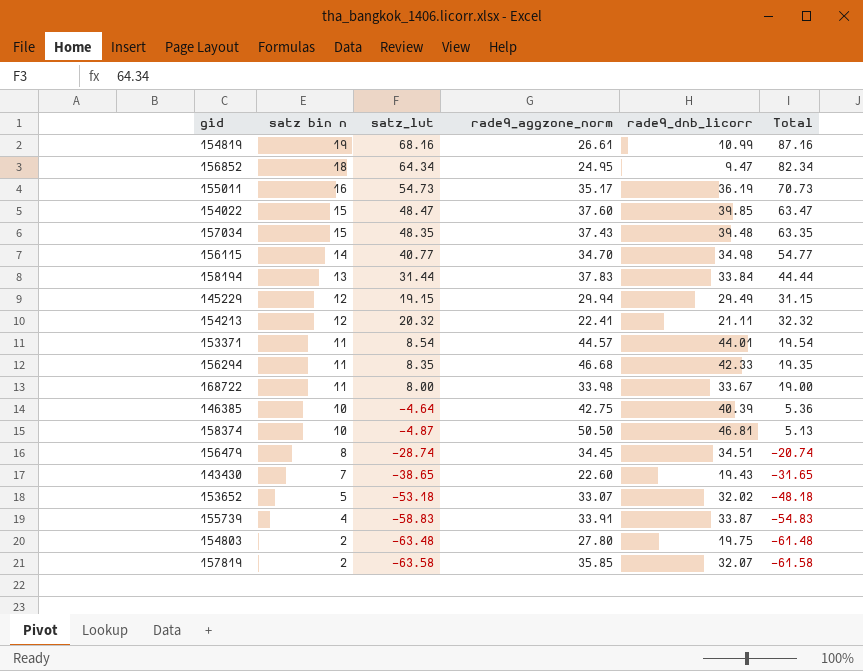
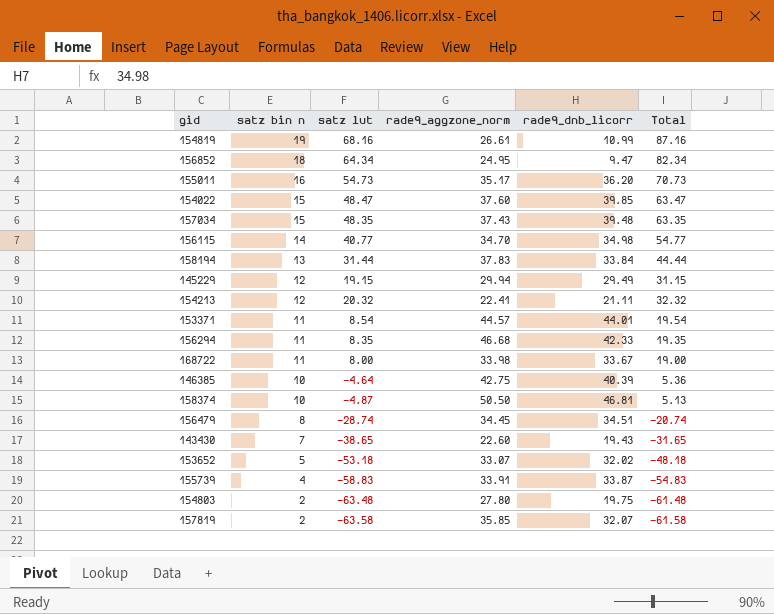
column name: satz_lut -> satz lut
155011 | rade9_dnb_licorr: 36.19 -> 36.20

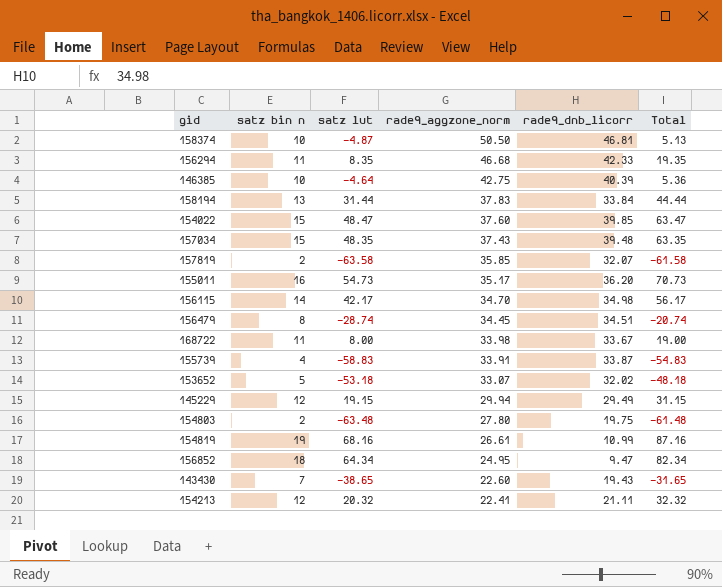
row order: satz bin n descending -> rade9_aggzone_norm descending
row 153371: 11 | 8.54 | 44.57 | 44.01 | 19.54 -> none
156115 | satz lut: 40.77 -> 42.17
156115 | Total: 54.77 -> 56.17

